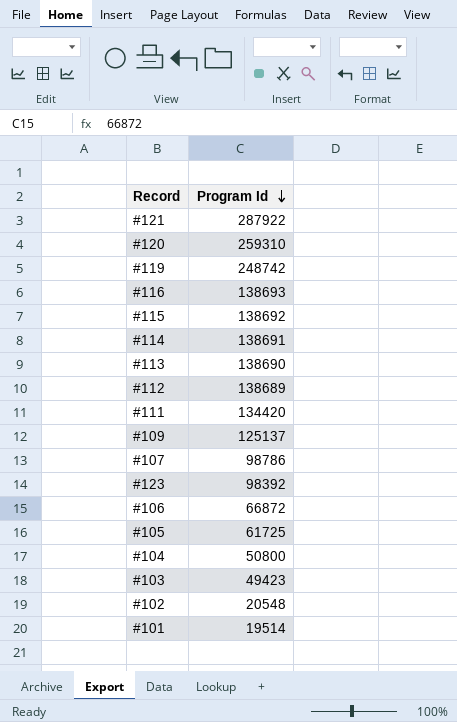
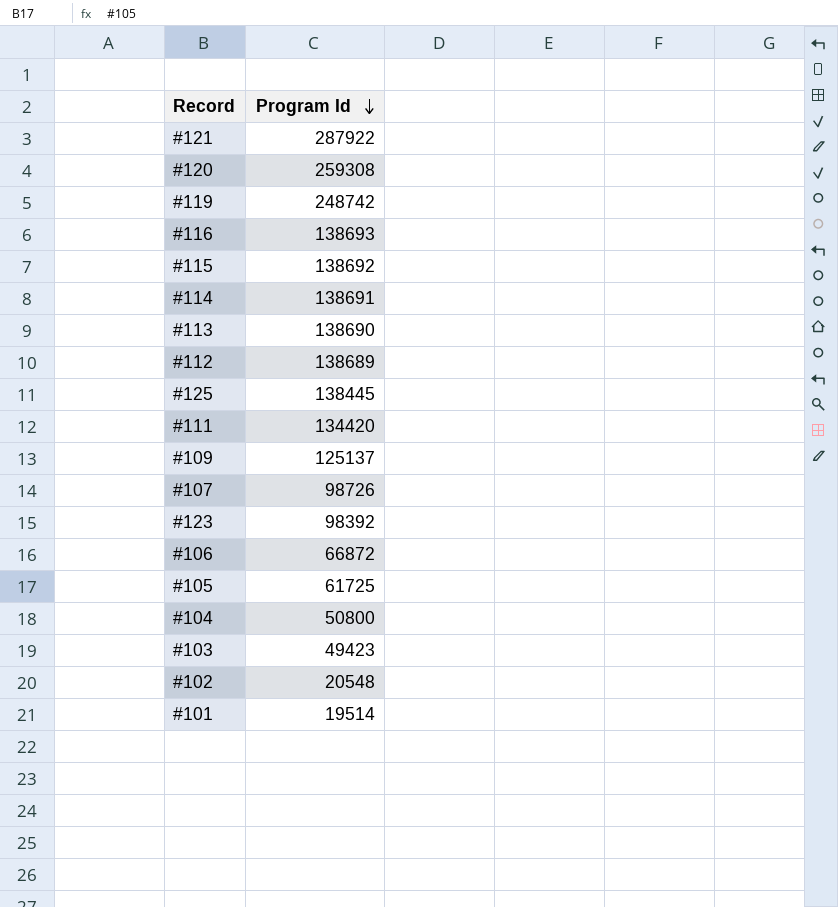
#120 | Program Id: 259310 -> 259308
row #125: none -> 138445
#107 | Program Id: 98786 -> 98726

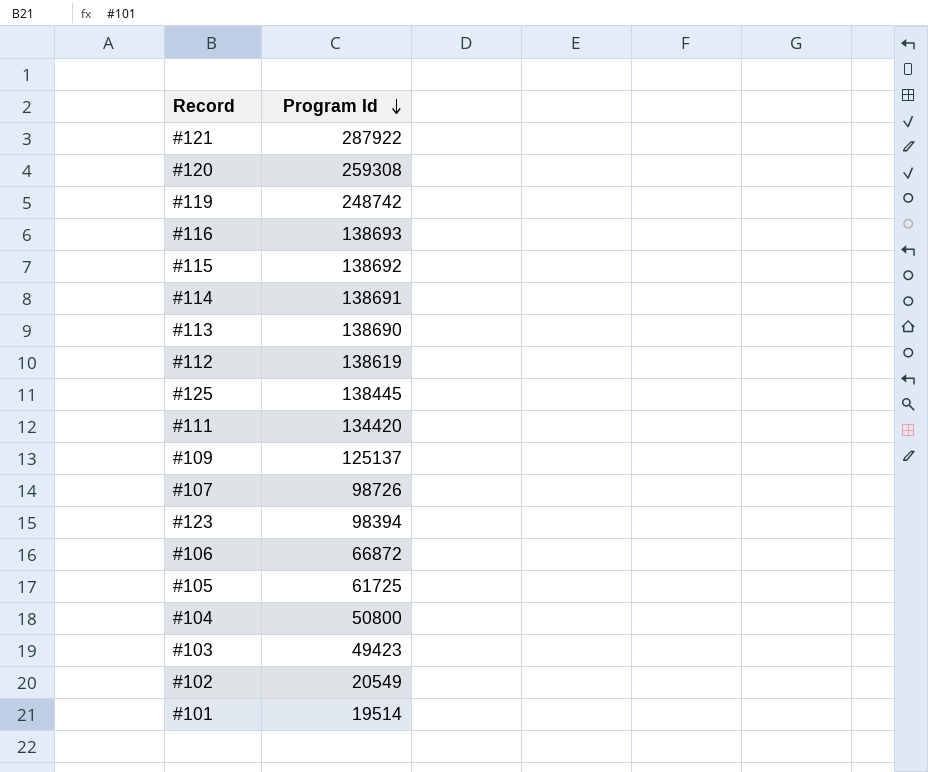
#112 | Program Id: 138689 -> 138619
#123 | Program Id: 98392 -> 98394
#102 | Program Id: 20548 -> 20549

